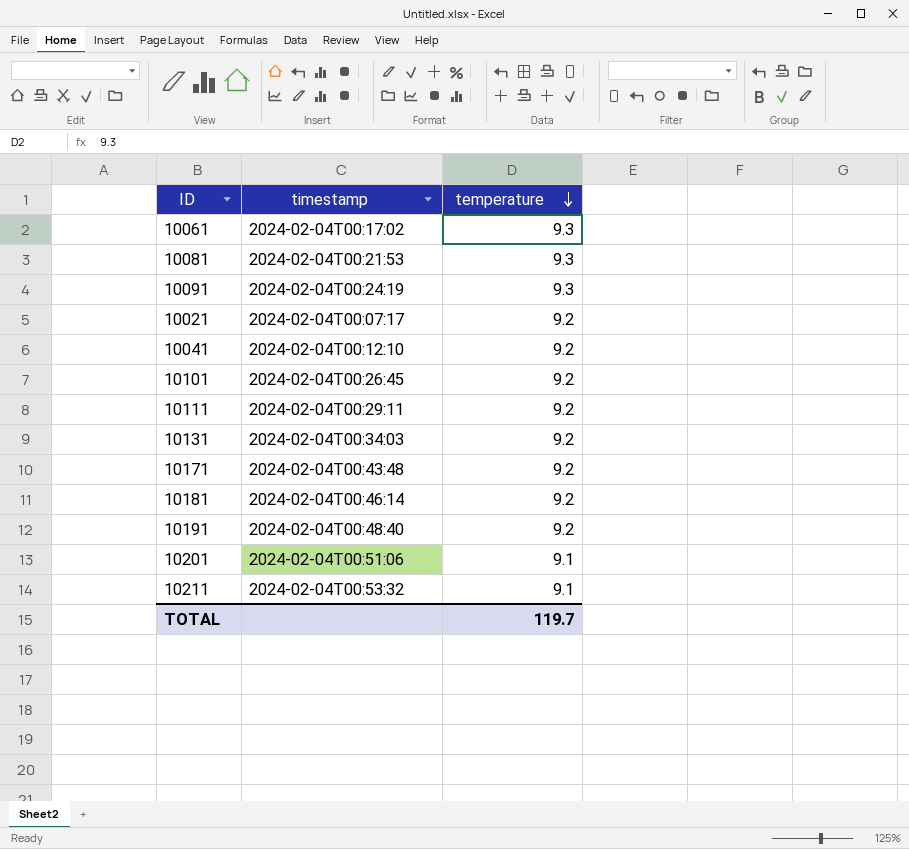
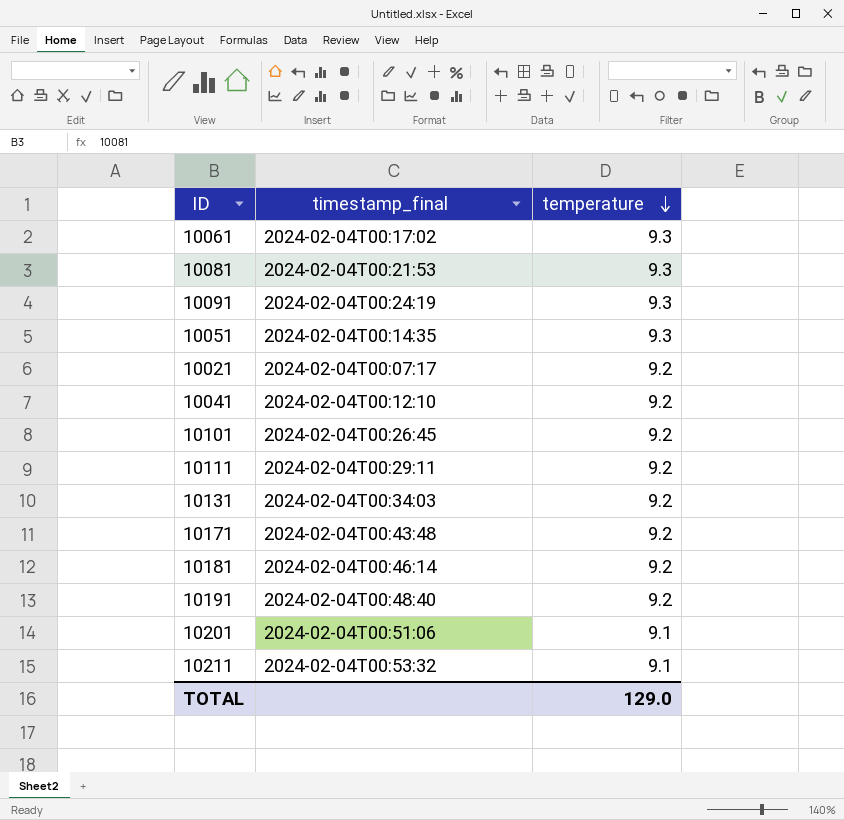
column name: timestamp -> timestamp_final
row 10051: none -> 2024-02-04T00:14:35 | 9.3
TOTAL | temperature: 119.7 -> 129.0

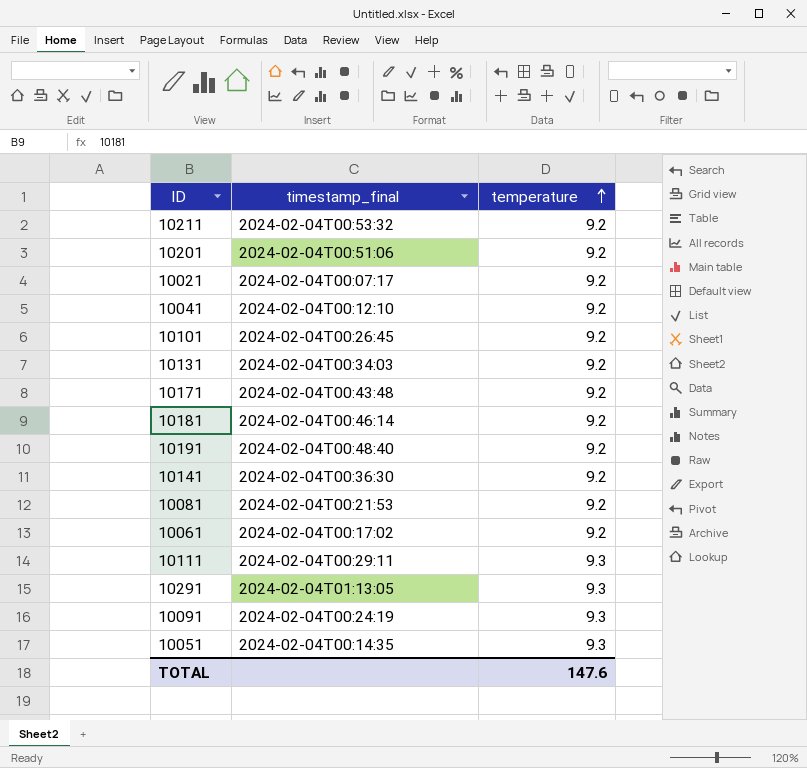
row order: temperature descending -> temperature ascending
10211 | temperature: 9.1 -> 9.2
10201 | temperature: 9.1 -> 9.2
row 10141: none -> 2024-02-04T00:36:30 | 9.2
10081 | temperature: 9.3 -> 9.2
10061 | temperature: 9.3 -> 9.2
10111 | temperature: 9.2 -> 9.3
row 10291: none -> 2024-02-04T01:13:05 | 9.3
TOTAL | temperature: 129.0 -> 147.6

